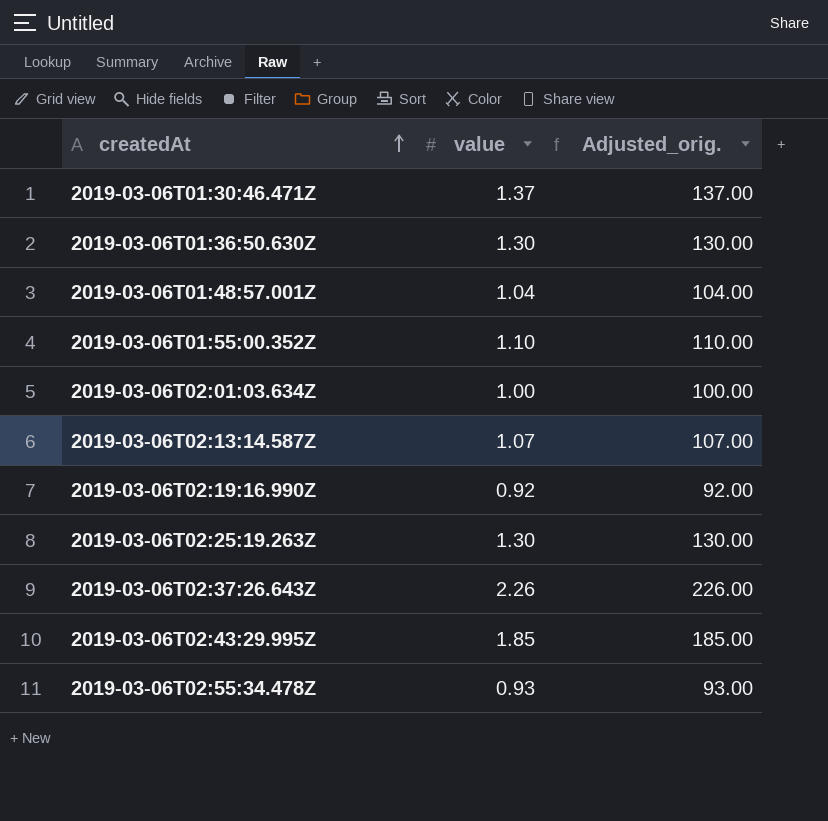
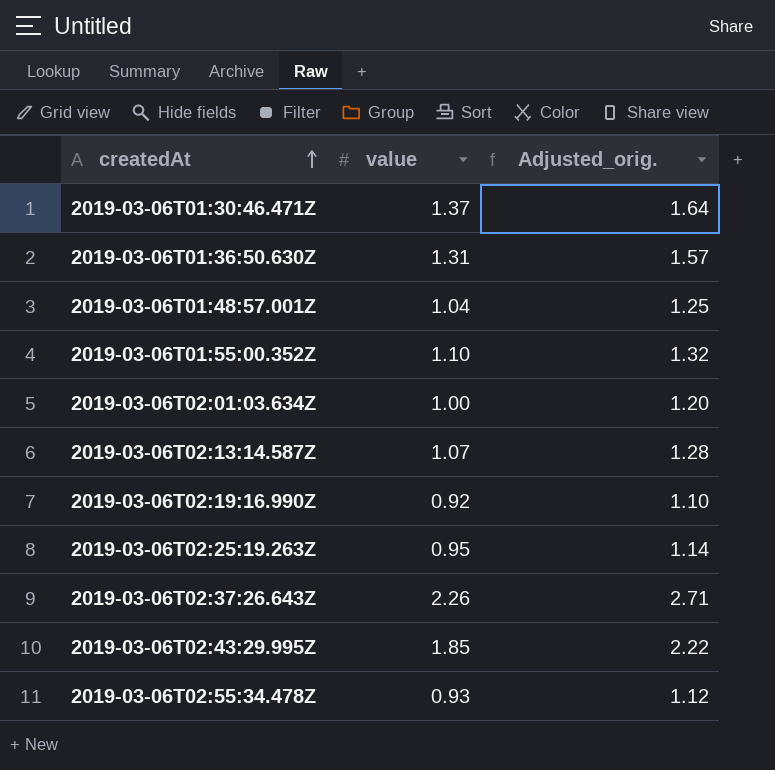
column Adjusted_orig. | formula: [value] * 100 -> [value] * 1.2
2019-03-06T01:36:50.630Z | value: 1.30 -> 1.31
2019-03-06T02:25:19.263Z | value: 1.30 -> 0.95

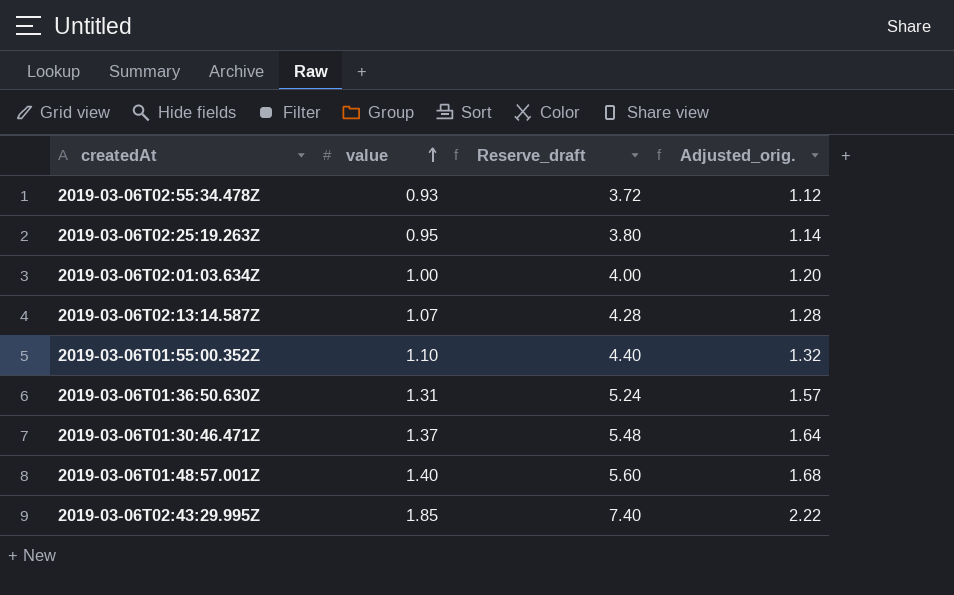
row order: createdAt ascending -> value ascending
column Reserve_draft | formula: none -> [value] * 4
row 2019-03-06T02:19:16.990Z: 0.92 | 1.10 -> none
row 2019-03-06T02:37:26.643Z: 2.26 | 2.71 -> none
2019-03-06T01:48:57.001Z | value: 1.04 -> 1.40
2019-03-06T01:48:57.001Z | Adjusted_orig.: 1.25 -> 1.68

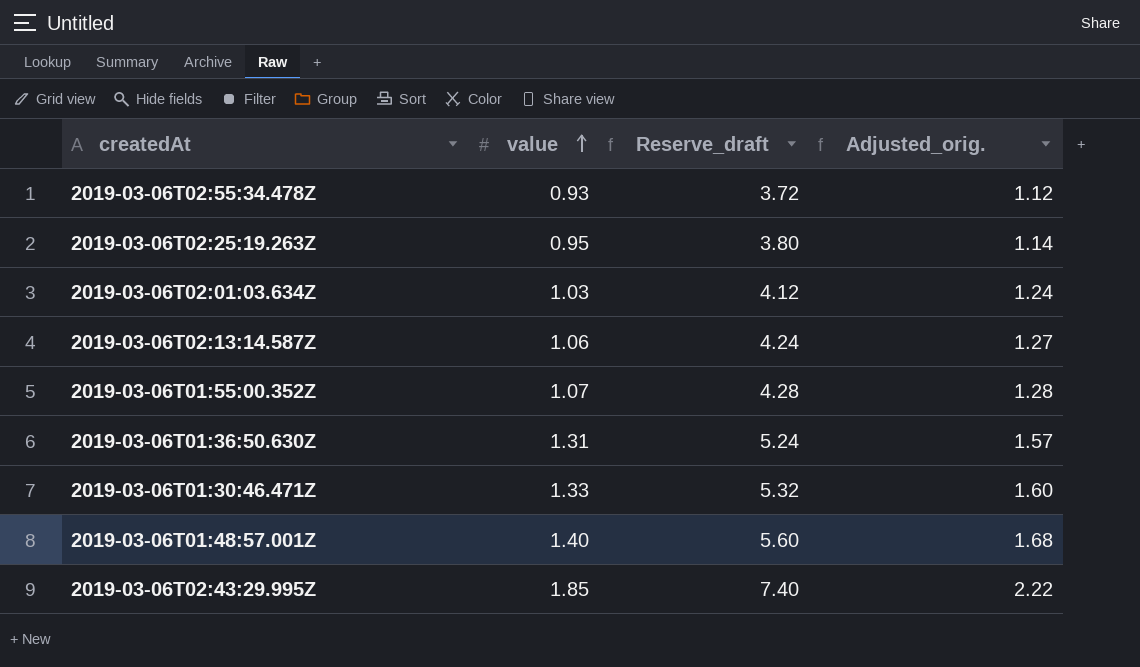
2019-03-06T02:01:03.634Z | value: 1.00 -> 1.03
2019-03-06T02:01:03.634Z | Reserve_draft: 4.00 -> 4.12
2019-03-06T02:01:03.634Z | Adjusted_orig.: 1.20 -> 1.24
2019-03-06T02:13:14.587Z | value: 1.07 -> 1.06
2019-03-06T02:13:14.587Z | Reserve_draft: 4.28 -> 4.24
2019-03-06T02:13:14.587Z | Adjusted_orig.: 1.28 -> 1.27
2019-03-06T01:55:00.352Z | value: 1.10 -> 1.07
2019-03-06T01:55:00.352Z | Reserve_draft: 4.40 -> 4.28
2019-03-06T01:55:00.352Z | Adjusted_orig.: 1.32 -> 1.28
2019-03-06T01:30:46.471Z | value: 1.37 -> 1.33
2019-03-06T01:30:46.471Z | Reserve_draft: 5.48 -> 5.32
2019-03-06T01:30:46.471Z | Adjusted_orig.: 1.64 -> 1.60

